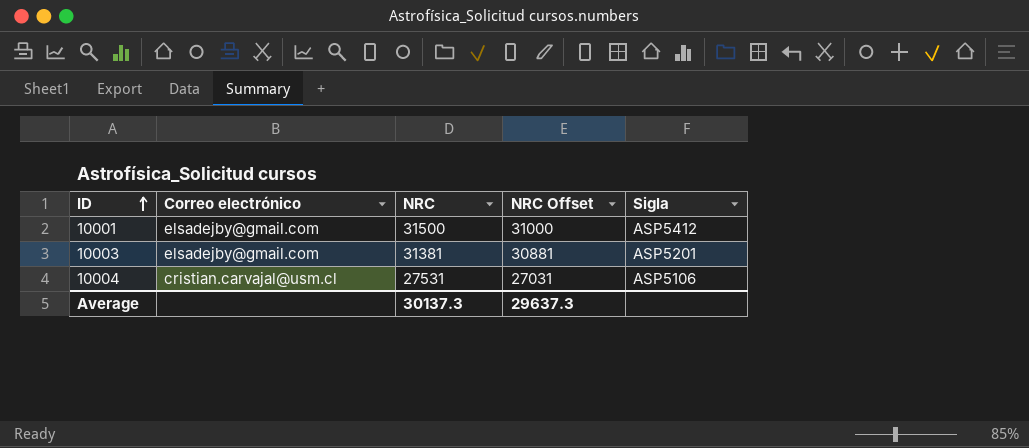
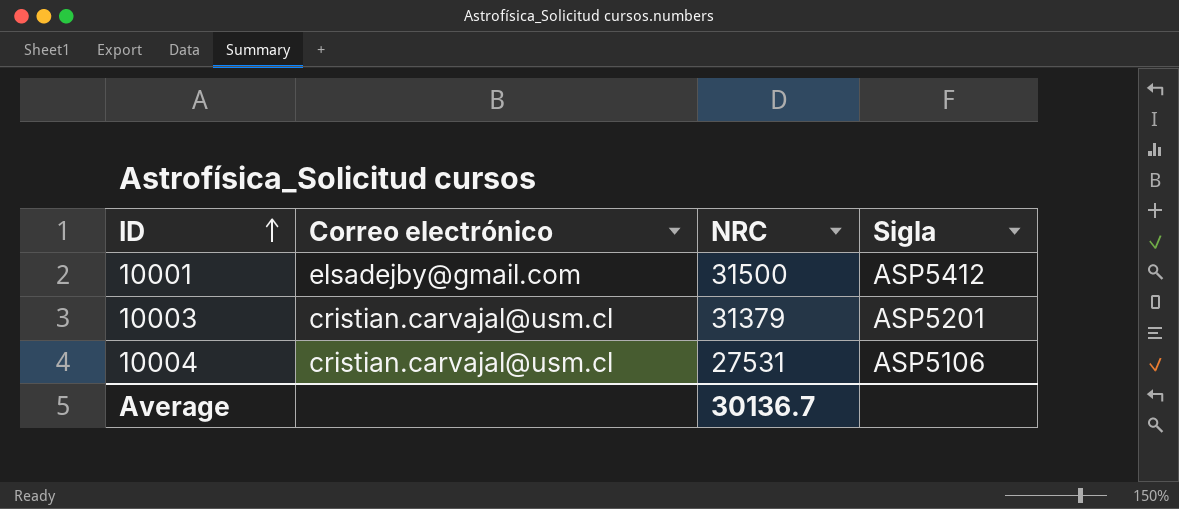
column NRC Offset | formula: [NRC] - 500 -> none
10003 | Correo electrónico: elsadejby@gmail.com -> cristian.carvajal@usm.cl
10003 | NRC: 31381 -> 31379
Average | NRC: 30137.3 -> 30136.7

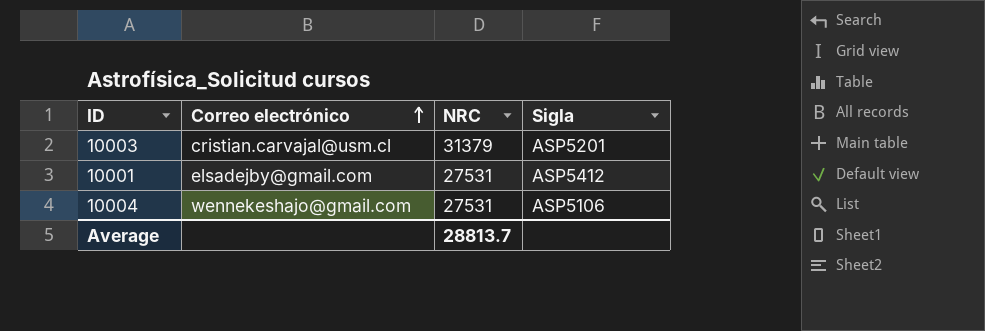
row order: ID ascending -> Correo electrónico ascending
10001 | NRC: 31500 -> 27531
10004 | Correo electrónico: cristian.carvajal@usm.cl -> wennekeshajo@gmail.com
Average | NRC: 30136.7 -> 28813.7

